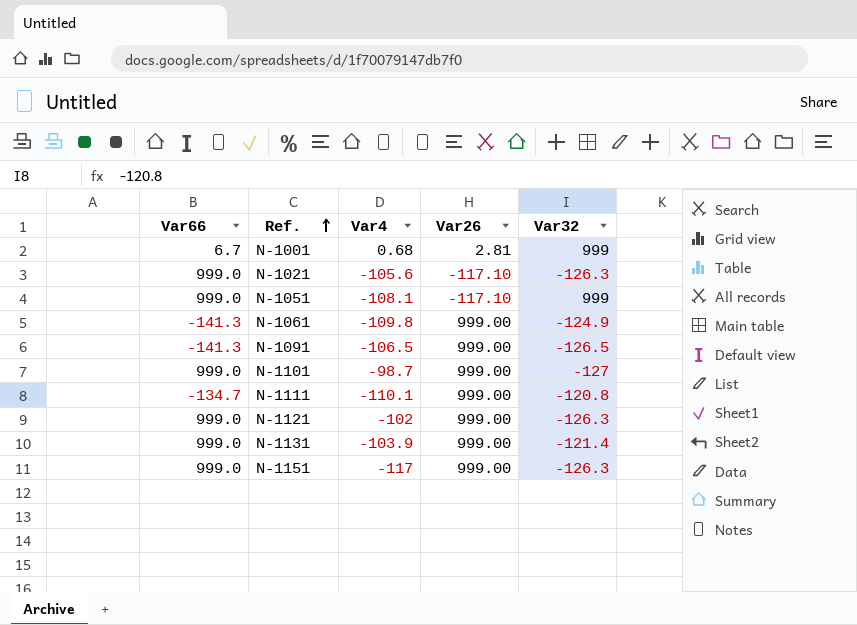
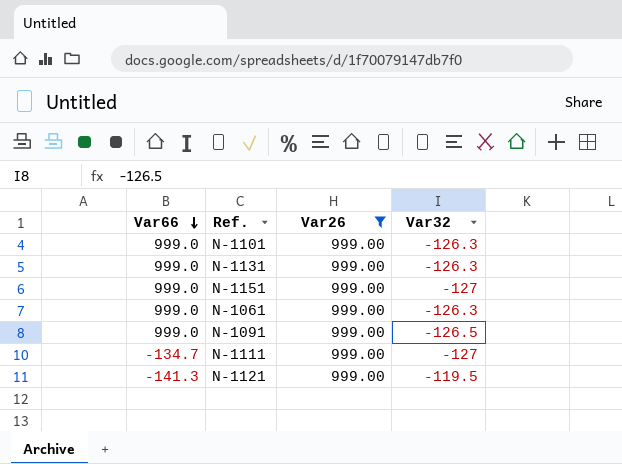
filter: none -> Var26 = 999.00
row order: Ref. ascending -> Var66 descending
column Var4 | position: 3 -> none
N-1101 | Var32: -127 -> -126.3
N-1131 | Var32: -121.4 -> -126.3
N-1151 | Var32: -126.3 -> -127
N-1061 | Var66: -141.3 -> 999.0
N-1061 | Var32: -124.9 -> -126.3
N-1091 | Var66: -141.3 -> 999.0
N-1111 | Var32: -120.8 -> -127
N-1121 | Var66: 999.0 -> -141.3
N-1121 | Var32: -126.3 -> -119.5

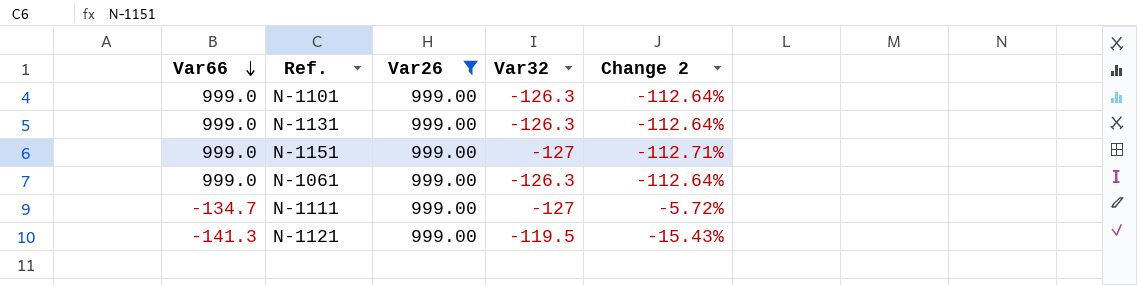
column Change 2 | formula: none -> ([Var32] - [Var66]) / [Var66]
row N-1091: 999.0 | 999.00 | -126.5 -> none

